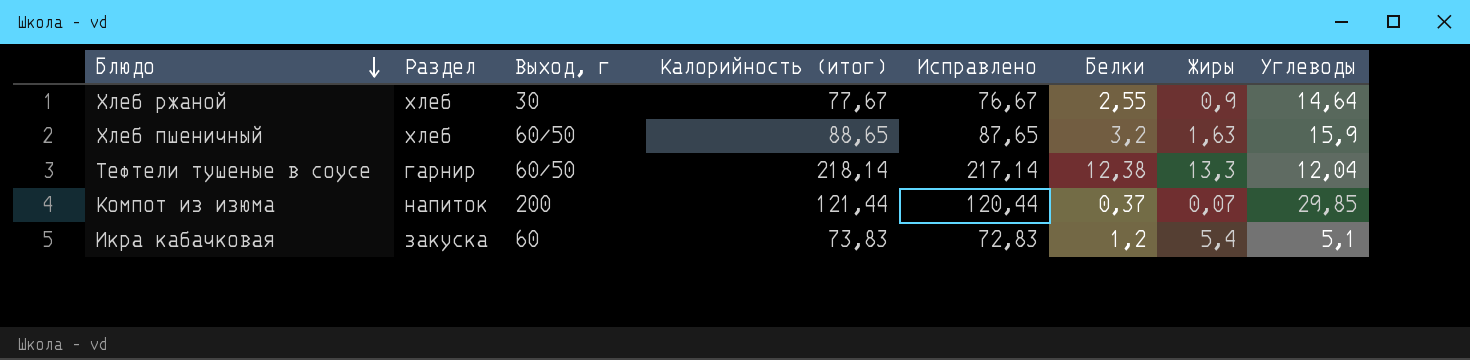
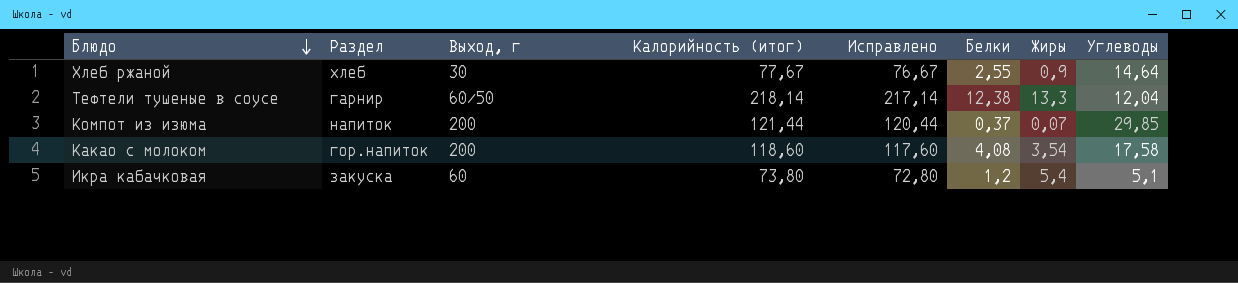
row Хлеб пшеничный: хлеб | 60/50 | 88,65 | 87,65 | 3,2 | 1,63 | 15,9 -> none
row Какао с молоком: none -> гор.напиток | 200 | 118,60 | 117,60 | 4,08 | 3,54 | 17,58
Икра кабачковая | Калорийность (итог): 73,83 -> 73,80
Икра кабачковая | Исправлено: 72,83 -> 72,80

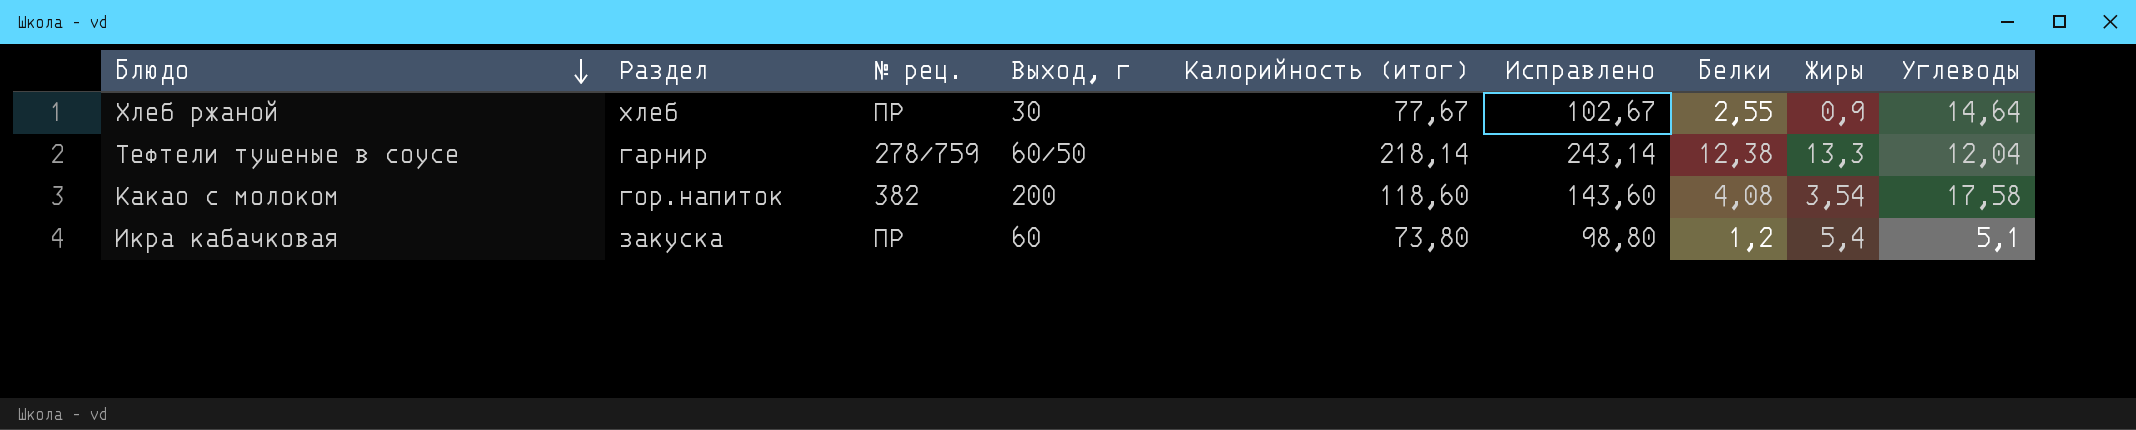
column № рец. | position: none -> 3
column Исправлено | formula: [Калорийность (итог)] - 1 -> [Калорийность (итог)] + 25
row Компот из изюма: напиток | 200 | 121,44 | 120,44 | 0,37 | 0,07 | 29,85 -> none

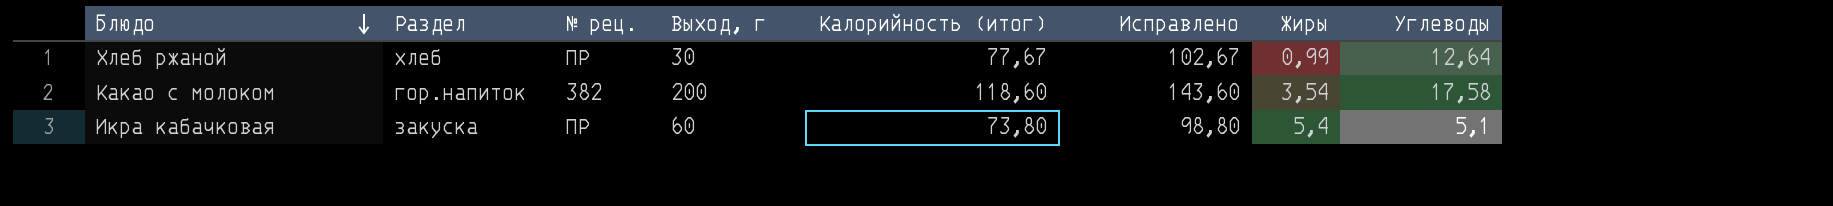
column Белки | position: 7 -> none
row Тефтели тушеные в соусе: гарнир | 278/759 | 60/50 | 218,14 | 243,14 | 12,38 | 13,3 | 12,04 -> none
Хлеб ржаной | Жиры: 0,9 -> 0,99
Хлеб ржаной | Углеводы: 14,64 -> 12,64

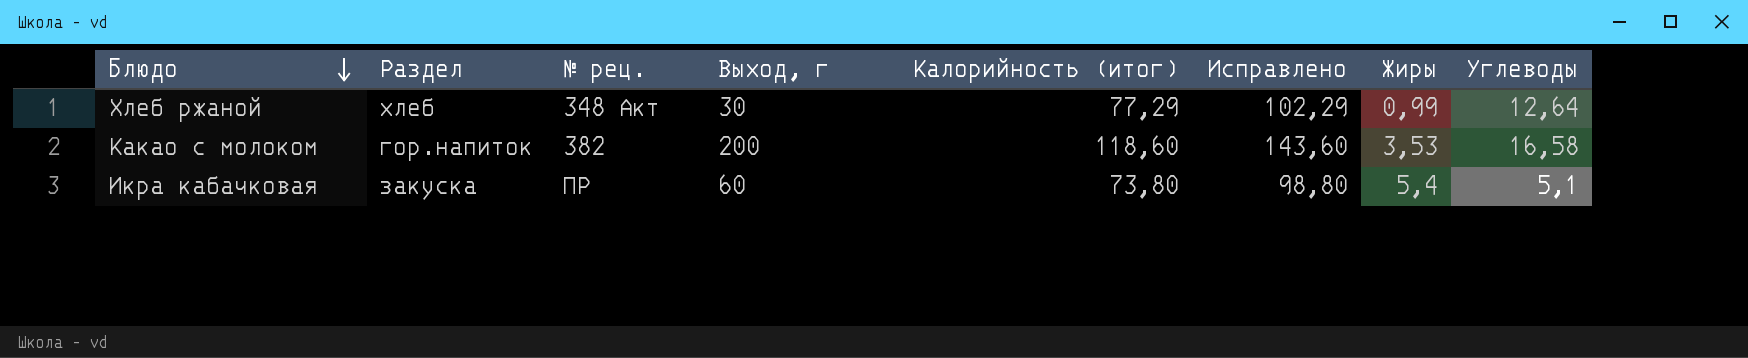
Хлеб ржаной | № рец.: ПР -> 348 Акт
Хлеб ржаной | Калорийность (итог): 77,67 -> 77,29
Хлеб ржаной | Исправлено: 102,67 -> 102,29
Какао с молоком | Жиры: 3,54 -> 3,53
Какао с молоком | Углеводы: 17,58 -> 16,58

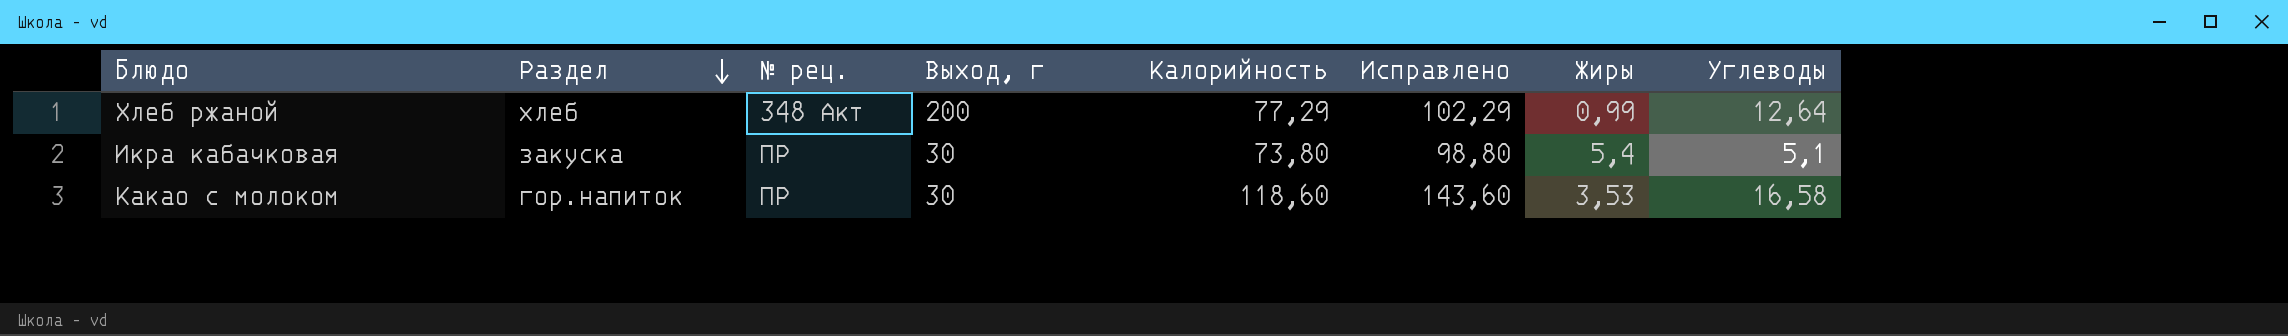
row order: Блюдо descending -> Раздел descending
column name: Калорийность (итог) -> Калорийность
Хлеб ржаной | Выход, г: 30 -> 200
Икра кабачковая | Выход, г: 60 -> 30
Какао с молоком | № рец.: 382 -> ПР
Какао с молоком | Выход, г: 200 -> 30

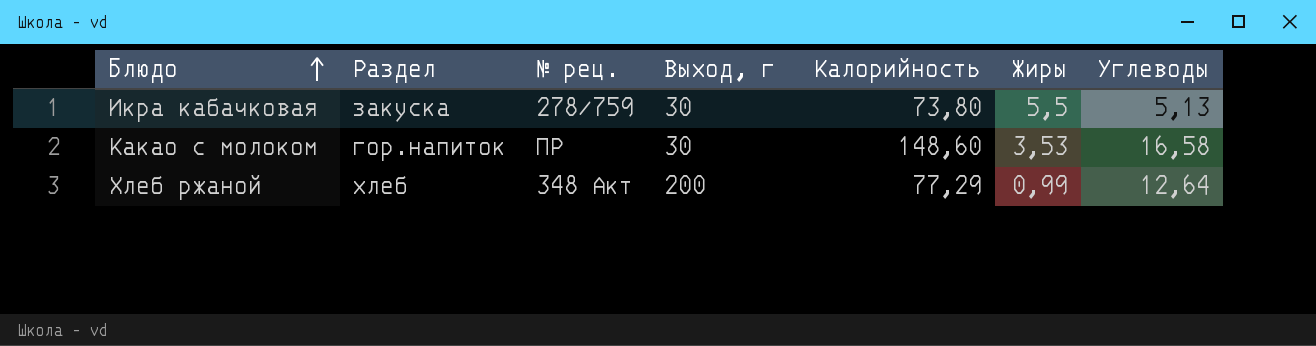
row order: Раздел descending -> Блюдо ascending
column Исправлено | formula: [Калорийность] + 25 -> none
Икра кабачковая | № рец.: ПР -> 278/759
Икра кабачковая | Жиры: 5,4 -> 5,5
Икра кабачковая | Углеводы: 5,1 -> 5,13
Какао с молоком | Калорийность: 118,60 -> 148,60

